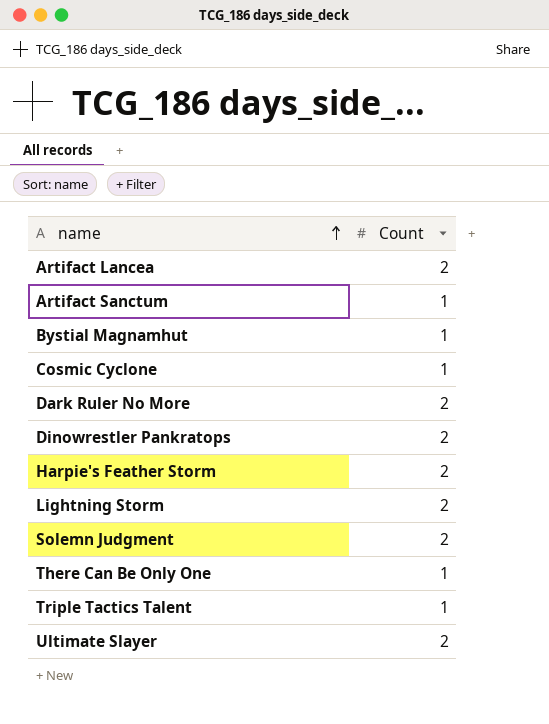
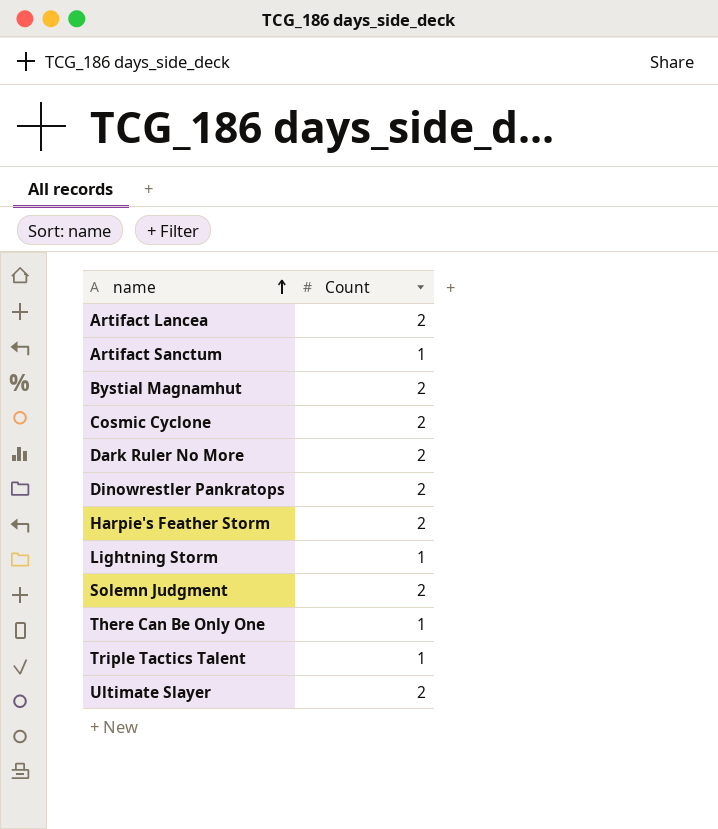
Bystial Magnamhut | Count: 1 -> 2
Cosmic Cyclone | Count: 1 -> 2
Lightning Storm | Count: 2 -> 1

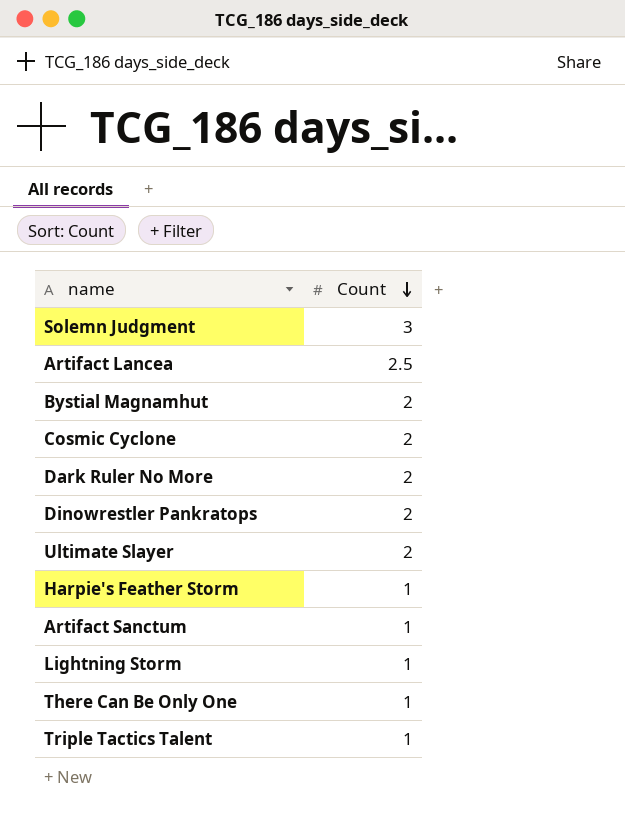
row order: name ascending -> Count descending
Solemn Judgment | Count: 2 -> 3
Artifact Lancea | Count: 2 -> 2.5
Harpie's Feather Storm | Count: 2 -> 1

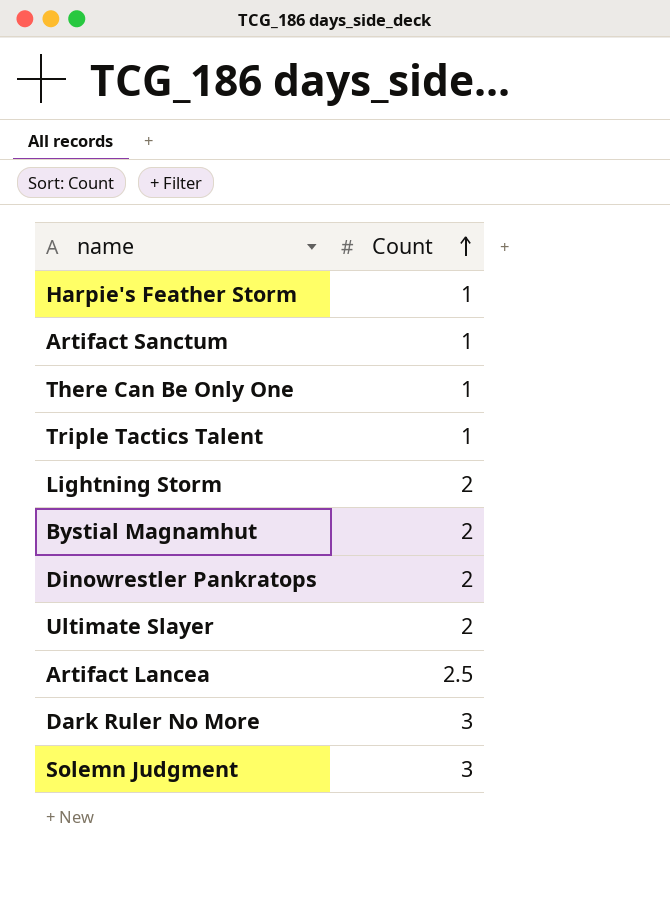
row order: Count descending -> Count ascending
row Cosmic Cyclone: 2 -> none
Lightning Storm | Count: 1 -> 2
Dark Ruler No More | Count: 2 -> 3

